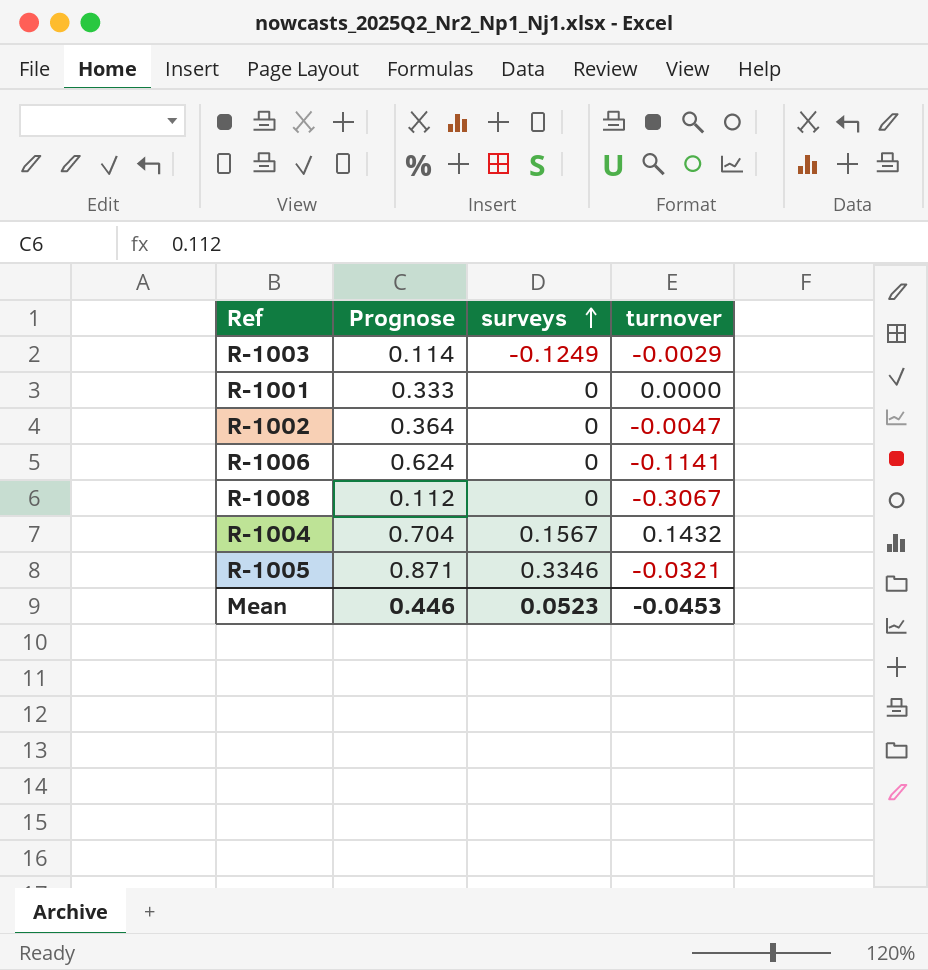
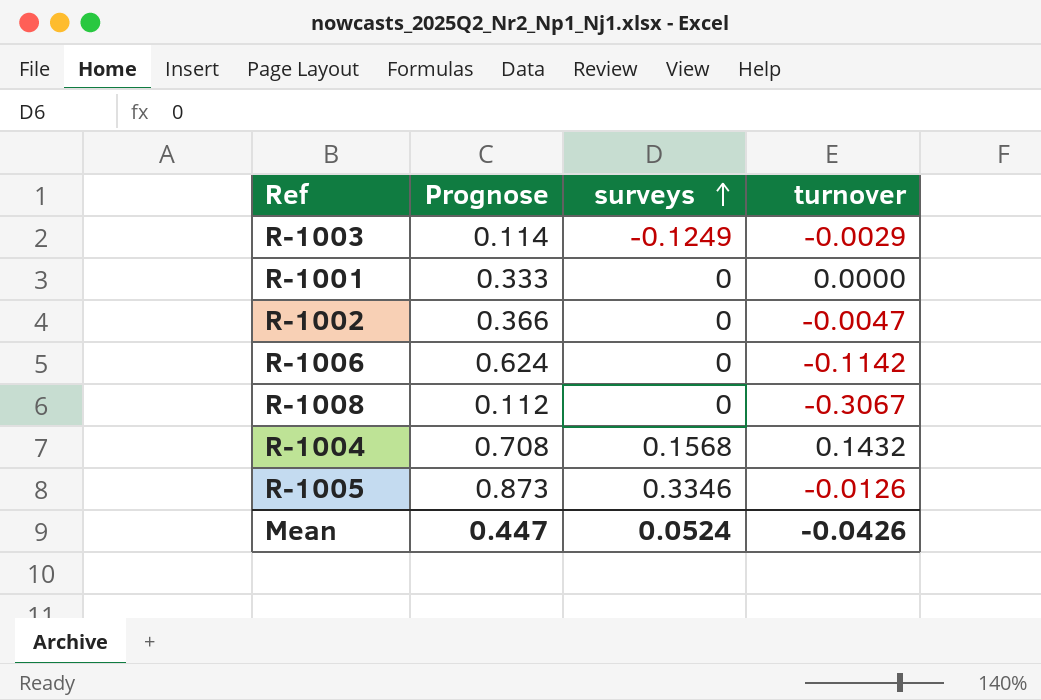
R-1002 | Prognose: 0.364 -> 0.366
R-1006 | turnover: -0.1141 -> -0.1142
R-1004 | Prognose: 0.704 -> 0.708
R-1004 | surveys: 0.1567 -> 0.1568
R-1005 | Prognose: 0.871 -> 0.873
R-1005 | turnover: -0.0321 -> -0.0126
Mean | Prognose: 0.446 -> 0.447
Mean | surveys: 0.0523 -> 0.0524
Mean | turnover: -0.0453 -> -0.0426

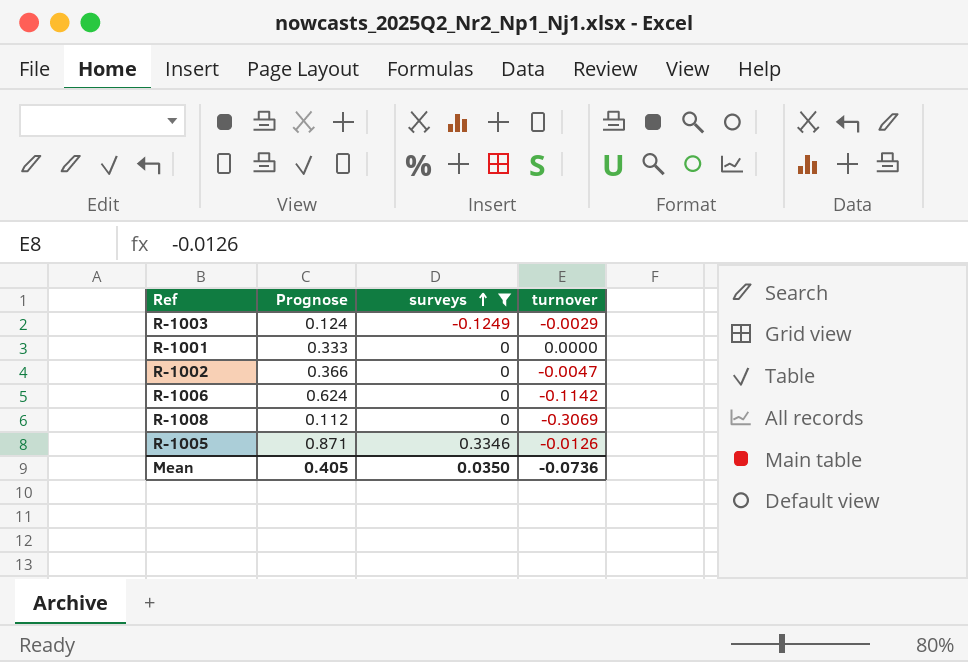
filter: none -> surveys != 0.1568
R-1003 | Prognose: 0.114 -> 0.124
R-1008 | turnover: -0.3067 -> -0.3069
R-1005 | Prognose: 0.873 -> 0.871
Mean | Prognose: 0.447 -> 0.405
Mean | surveys: 0.0524 -> 0.0350
Mean | turnover: -0.0426 -> -0.0736

